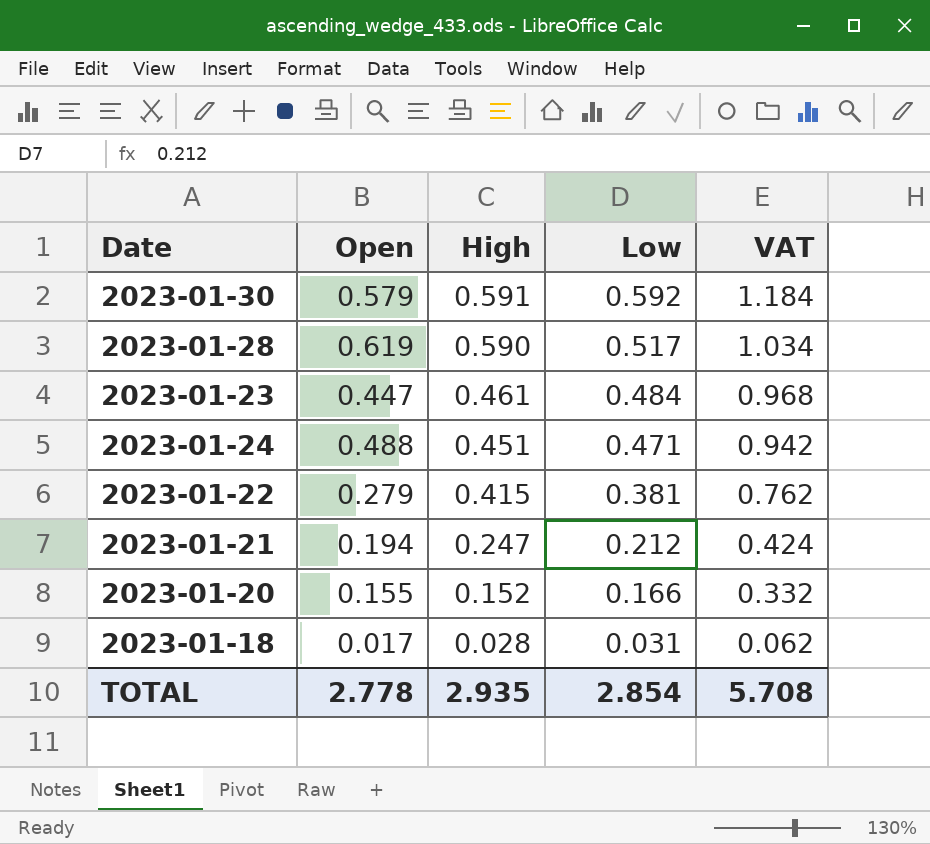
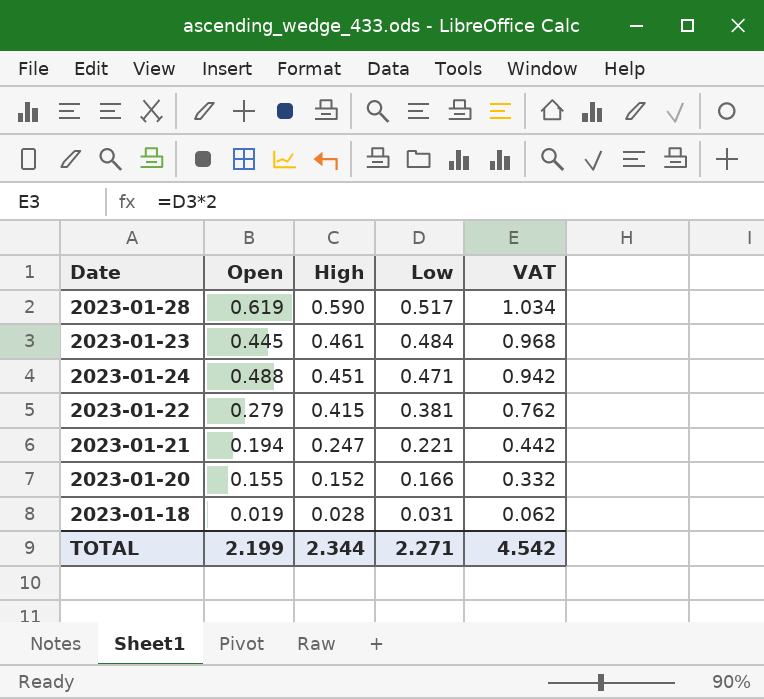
row 2023-01-30: 0.579 | 0.591 | 0.592 | 1.184 -> none
2023-01-23 | Open: 0.447 -> 0.445
2023-01-21 | Low: 0.212 -> 0.221
2023-01-21 | VAT: 0.424 -> 0.442
2023-01-18 | Open: 0.017 -> 0.019
TOTAL | Open: 2.778 -> 2.199
TOTAL | High: 2.935 -> 2.344
TOTAL | Low: 2.854 -> 2.271
TOTAL | VAT: 5.708 -> 4.542

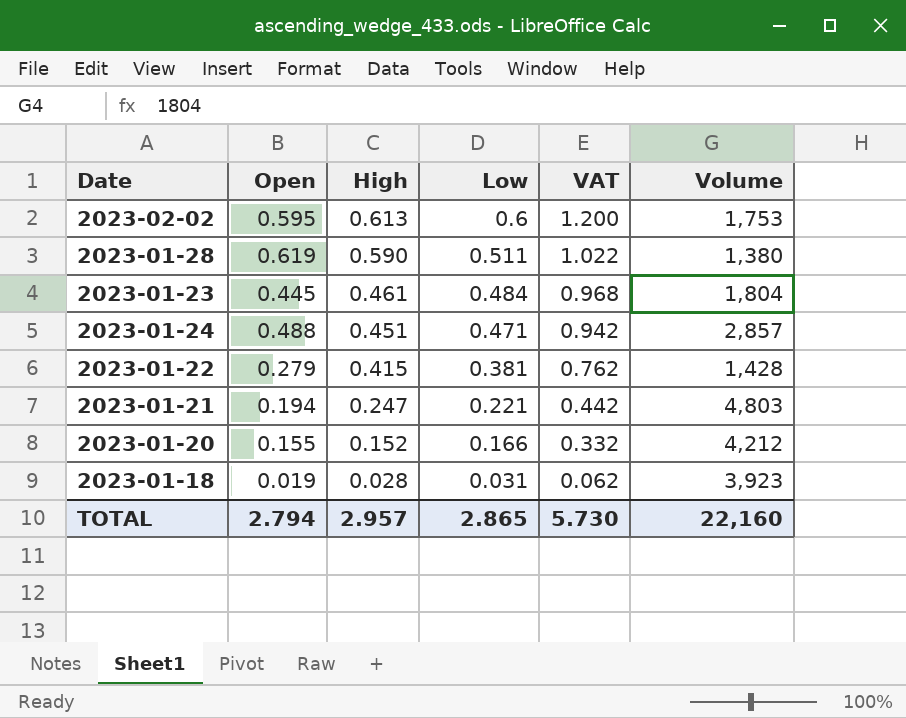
column Volume | position: none -> 6
row 2023-02-02: none -> 0.595 | 0.613 | 0.6 | 1.200 | 1,753
2023-01-28 | Low: 0.517 -> 0.511
2023-01-28 | VAT: 1.034 -> 1.022
TOTAL | Open: 2.199 -> 2.794
TOTAL | High: 2.344 -> 2.957
TOTAL | Low: 2.271 -> 2.865
TOTAL | VAT: 4.542 -> 5.730

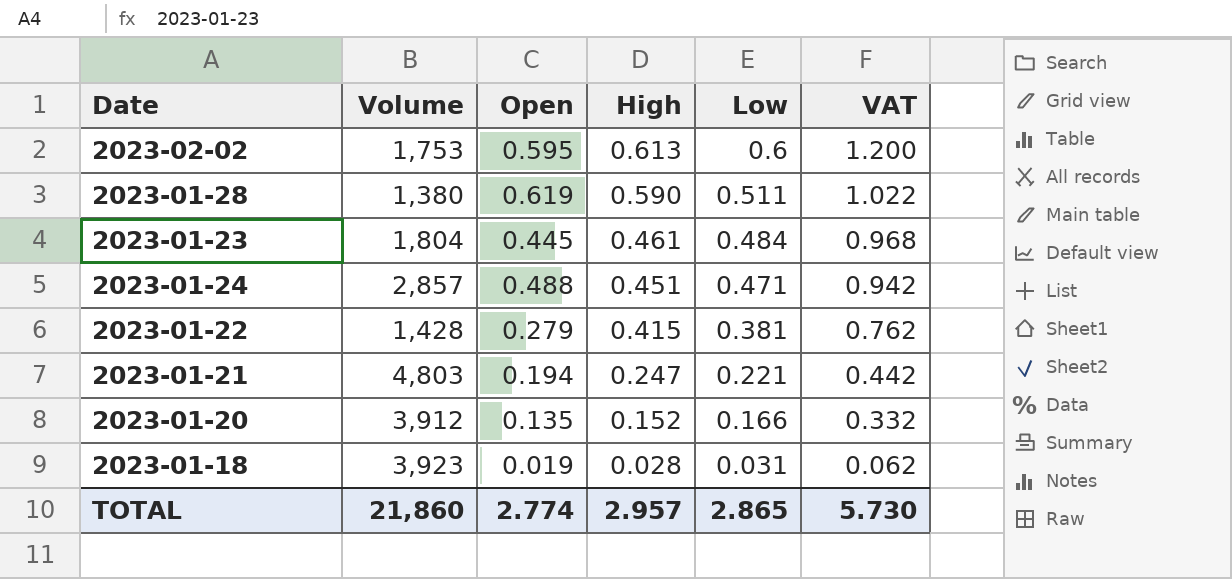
column Volume | position: 6 -> 2
2023-01-20 | Volume: 4,212 -> 3,912
2023-01-20 | Open: 0.155 -> 0.135
TOTAL | Volume: 22,160 -> 21,860
TOTAL | Open: 2.794 -> 2.774

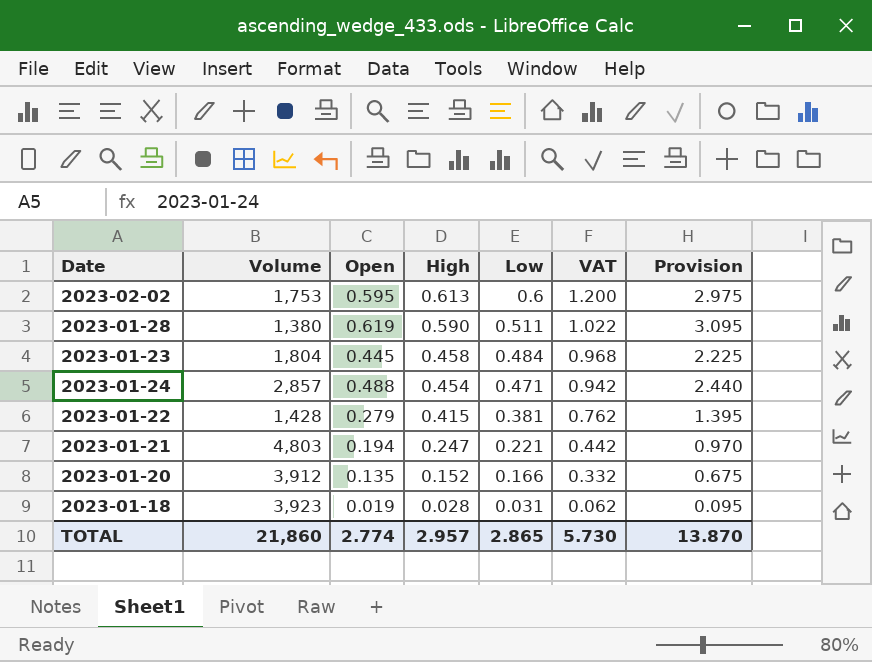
column Provision | formula: none -> [Open] * 5
2023-01-23 | High: 0.461 -> 0.458
2023-01-24 | High: 0.451 -> 0.454

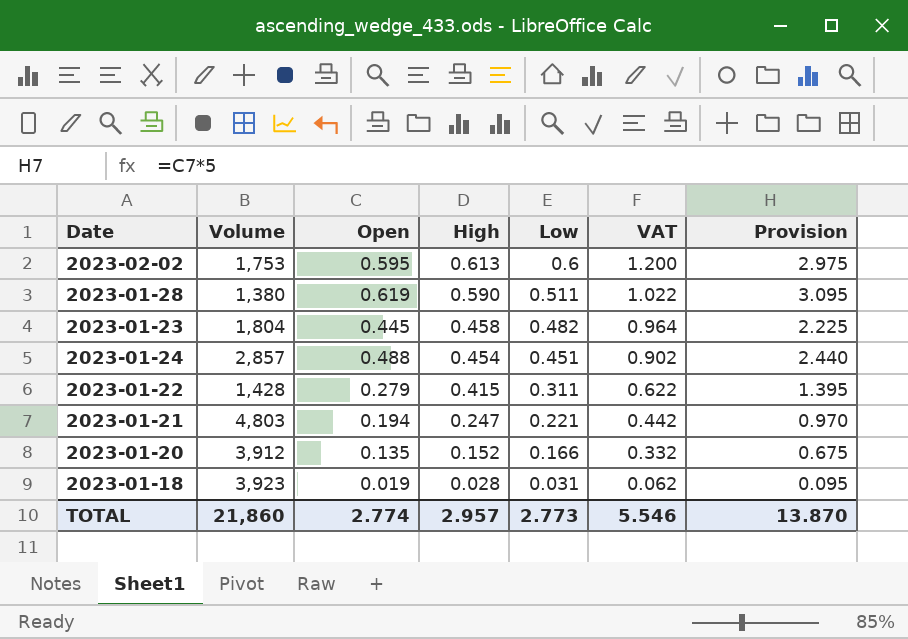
2023-01-23 | Low: 0.484 -> 0.482
2023-01-23 | VAT: 0.968 -> 0.964
2023-01-24 | Low: 0.471 -> 0.451
2023-01-24 | VAT: 0.942 -> 0.902
2023-01-22 | Low: 0.381 -> 0.311
2023-01-22 | VAT: 0.762 -> 0.622
TOTAL | Low: 2.865 -> 2.773
TOTAL | VAT: 5.730 -> 5.546

